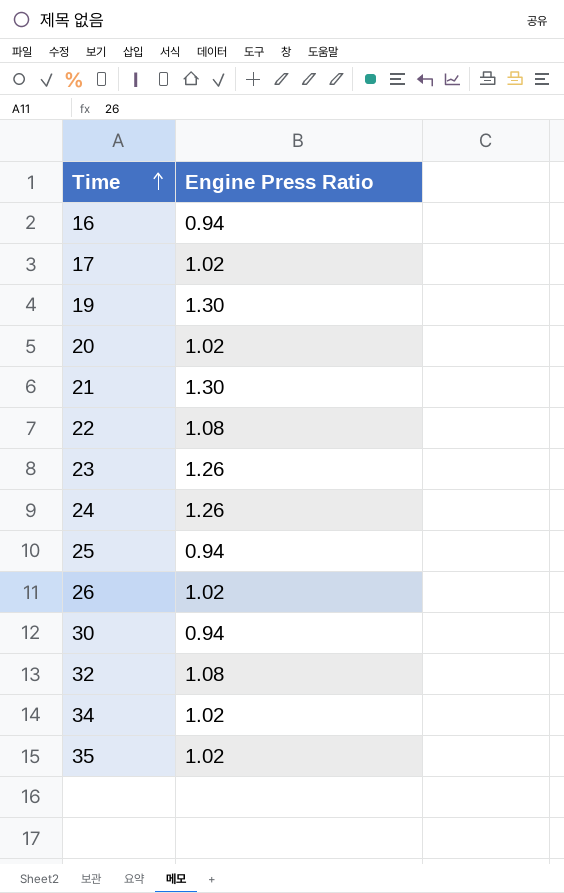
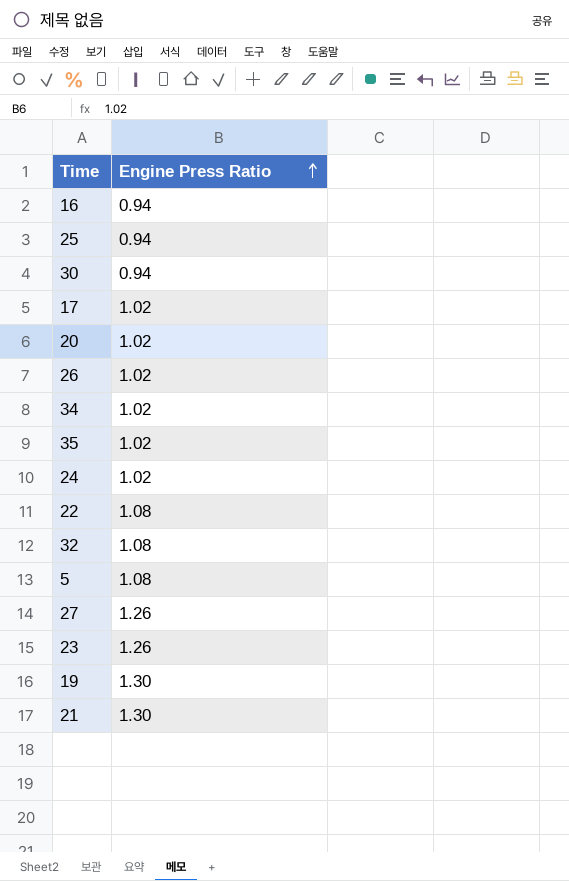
row order: Time ascending -> Engine Press Ratio ascending
24 | Engine Press Ratio: 1.26 -> 1.02
row 5: none -> 1.08
row 27: none -> 1.26

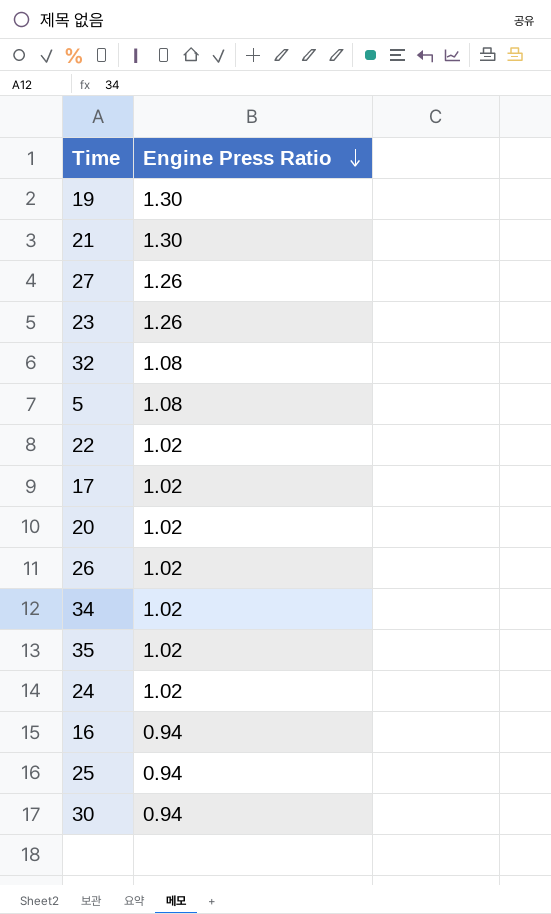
row order: Engine Press Ratio ascending -> Engine Press Ratio descending
22 | Engine Press Ratio: 1.08 -> 1.02

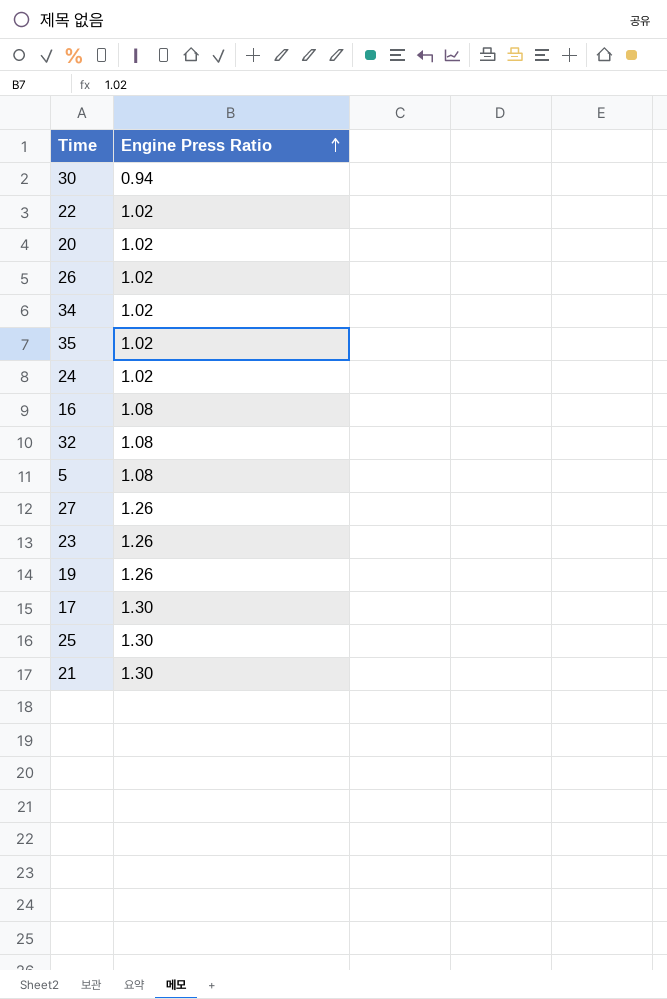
row order: Engine Press Ratio descending -> Engine Press Ratio ascending
16 | Engine Press Ratio: 0.94 -> 1.08
19 | Engine Press Ratio: 1.30 -> 1.26
17 | Engine Press Ratio: 1.02 -> 1.30
25 | Engine Press Ratio: 0.94 -> 1.30

